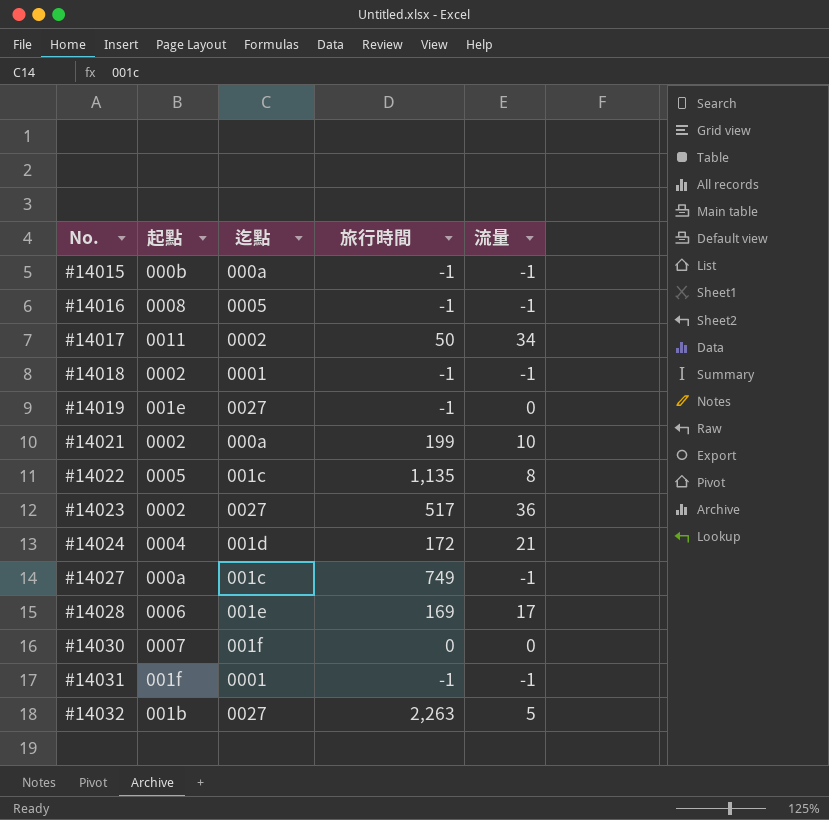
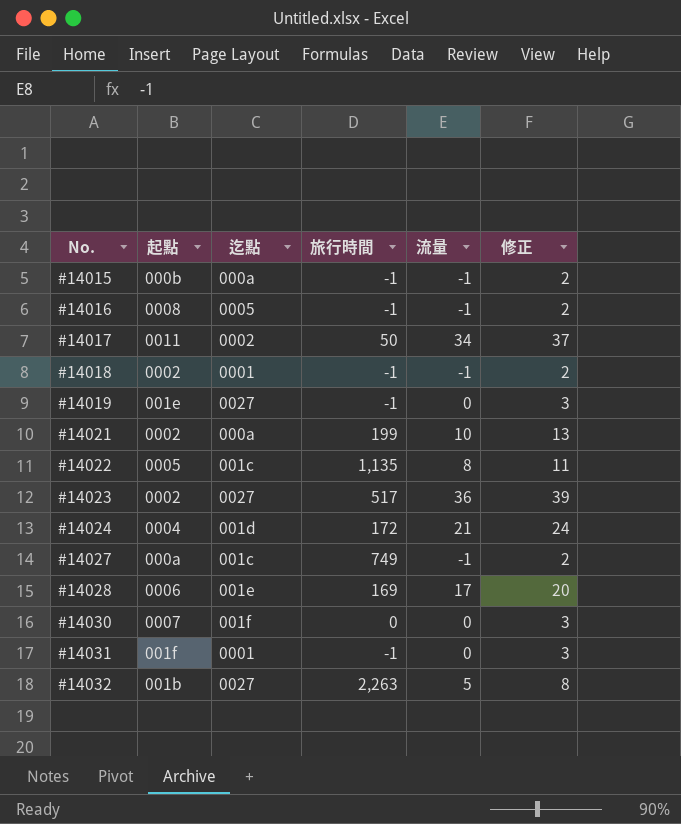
column 修正 | formula: none -> [流量] + 3
#14031 | 流量: -1 -> 0

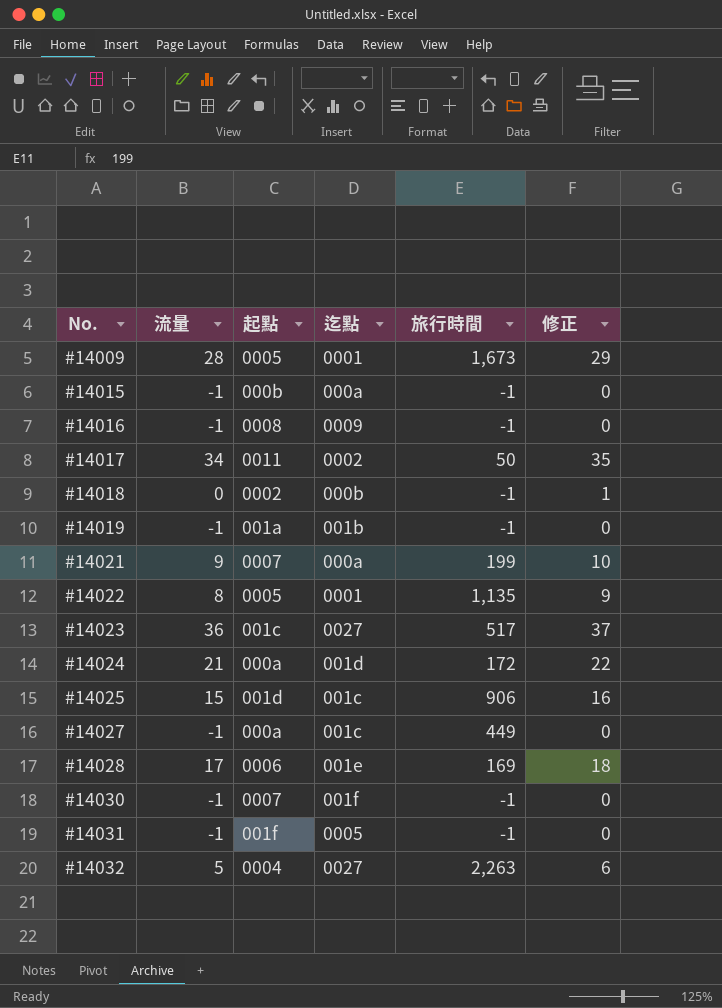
column 流量 | position: 5 -> 2
column 修正 | formula: [流量] + 3 -> [流量] + 1
row #14009: none -> 28 | 0005 | 0001 | 1,673 | 29
#14016 | 迄點: 0005 -> 0009
#14018 | 流量: -1 -> 0
#14018 | 迄點: 0001 -> 000b
#14019 | 流量: 0 -> -1
#14019 | 起點: 001e -> 001a
#14019 | 迄點: 0027 -> 001b
#14021 | 流量: 10 -> 9
#14021 | 起點: 0002 -> 0007
#14022 | 迄點: 001c -> 0001
#14023 | 起點: 0002 -> 001c
#14024 | 起點: 0004 -> 000a
row #14025: none -> 15 | 001d | 001c | 906 | 16
#14027 | 旅行時間: 749 -> 449
#14030 | 流量: 0 -> -1
#14030 | 旅行時間: 0 -> -1
#14031 | 流量: 0 -> -1
#14031 | 迄點: 0001 -> 0005
#14032 | 起點: 001b -> 0004

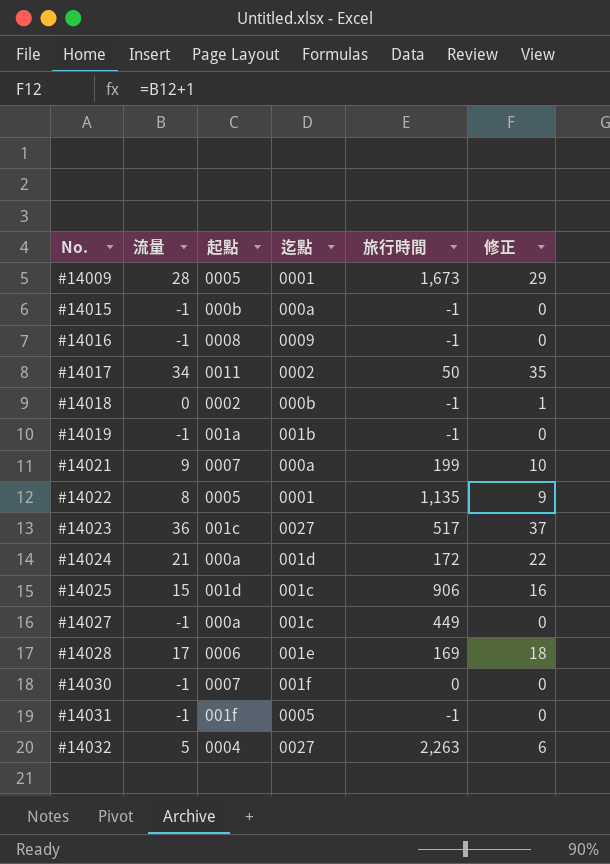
#14030 | 旅行時間: -1 -> 0

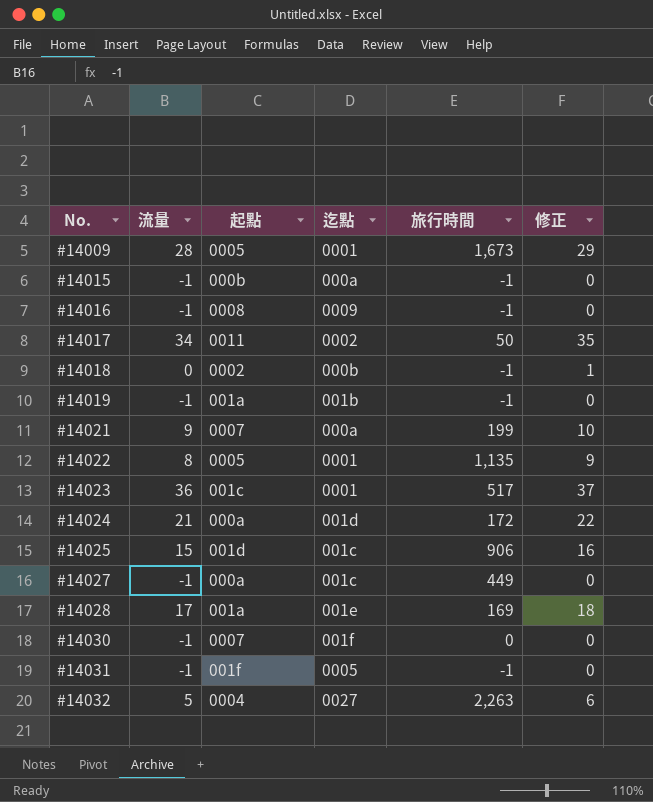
#14023 | 迄點: 0027 -> 0001
#14028 | 起點: 0006 -> 001a

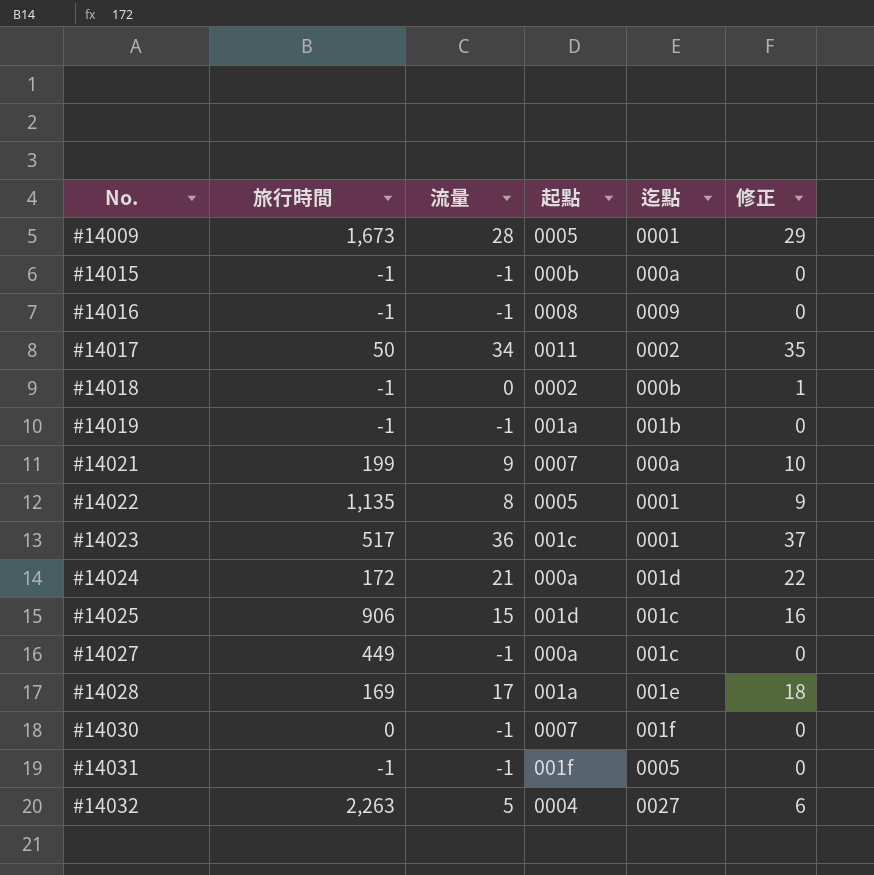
column 旅行時間 | position: 5 -> 2

